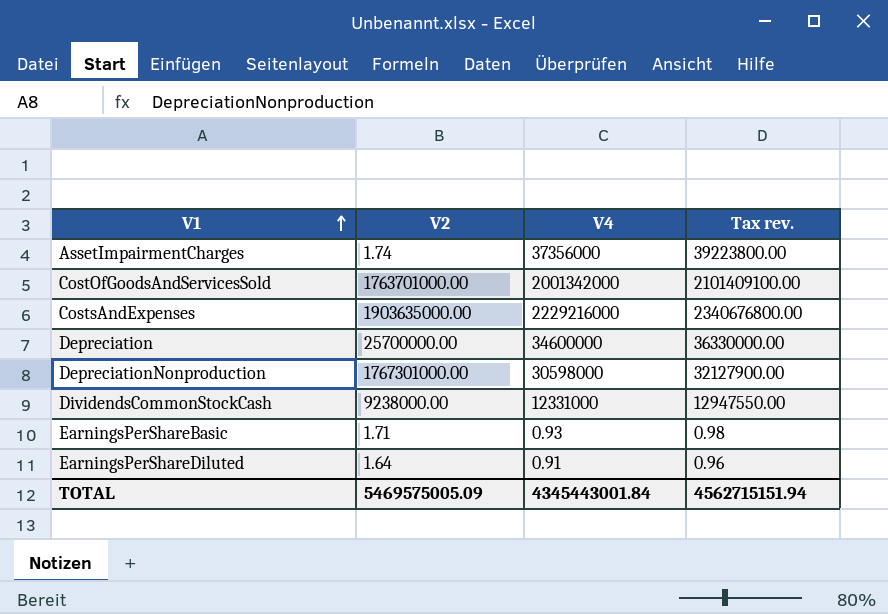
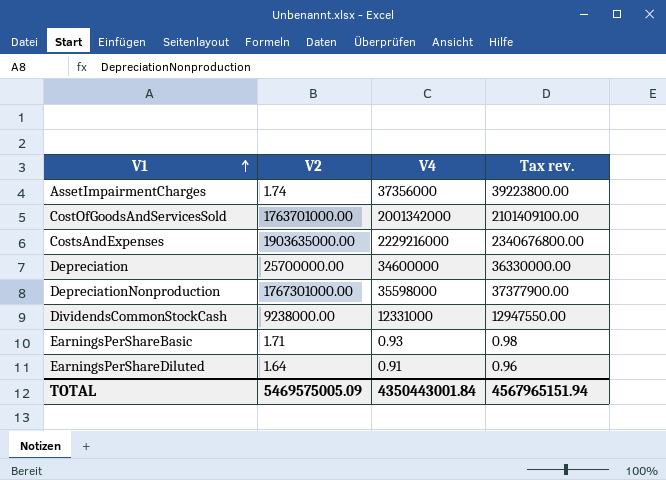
DepreciationNonproduction | V4: 30598000 -> 35598000
DepreciationNonproduction | Tax rev.: 32127900.00 -> 37377900.00
TOTAL | V4: 4345443001.84 -> 4350443001.84
TOTAL | Tax rev.: 4562715151.94 -> 4567965151.94

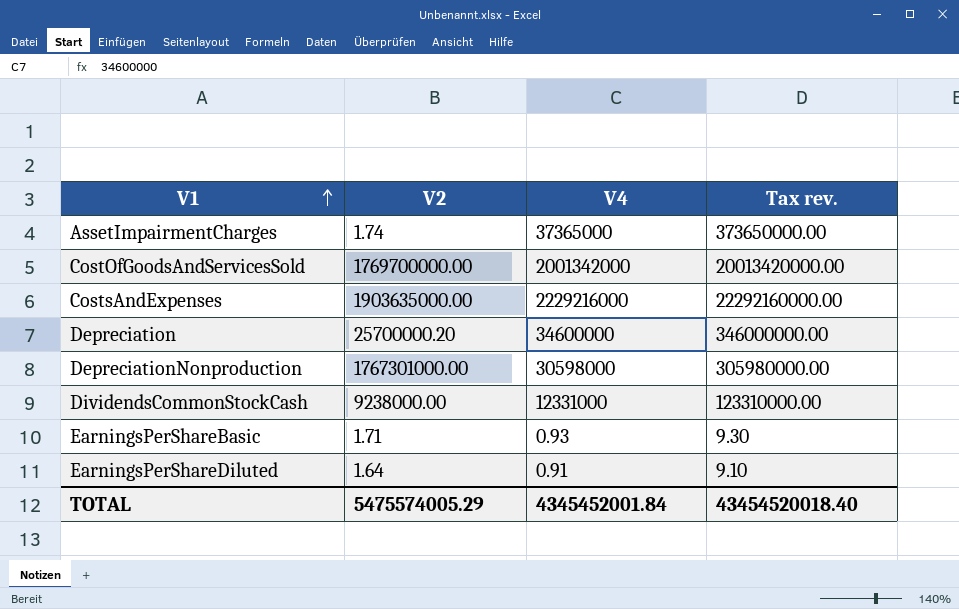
column Tax rev. | formula: [V4] * 1.05 -> [V4] * 10
AssetImpairmentCharges | V4: 37356000 -> 37365000
CostOfGoodsAndServicesSold | V2: 1763701000.00 -> 1769700000.00
Depreciation | V2: 25700000.00 -> 25700000.20
DepreciationNonproduction | V4: 35598000 -> 30598000
TOTAL | V2: 5469575005.09 -> 5475574005.29
TOTAL | V4: 4350443001.84 -> 4345452001.84
TOTAL | Tax rev.: 4567965151.94 -> 43454520018.40

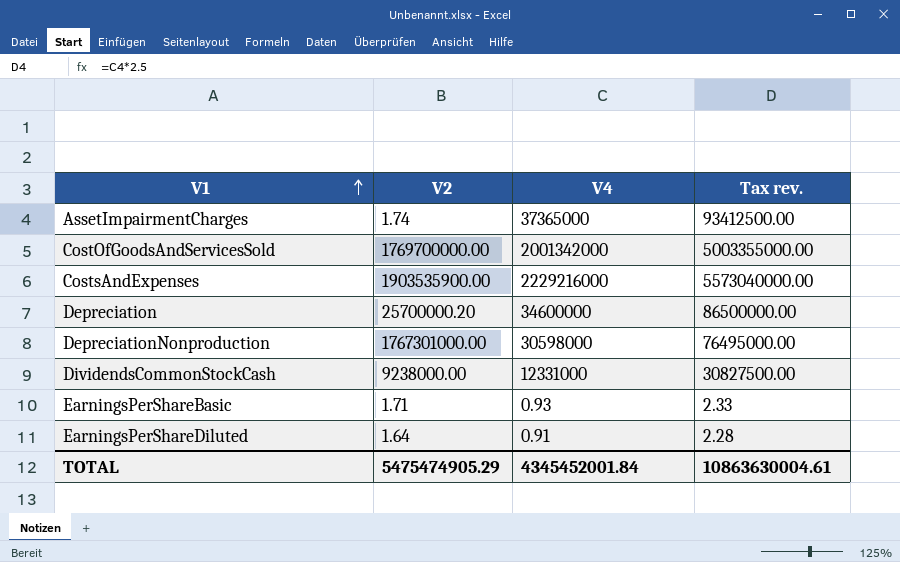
column Tax rev. | formula: [V4] * 10 -> [V4] * 2.5
CostsAndExpenses | V2: 1903635000.00 -> 1903535900.00
TOTAL | V2: 5475574005.29 -> 5475474905.29
TOTAL | Tax rev.: 43454520018.40 -> 10863630004.61

